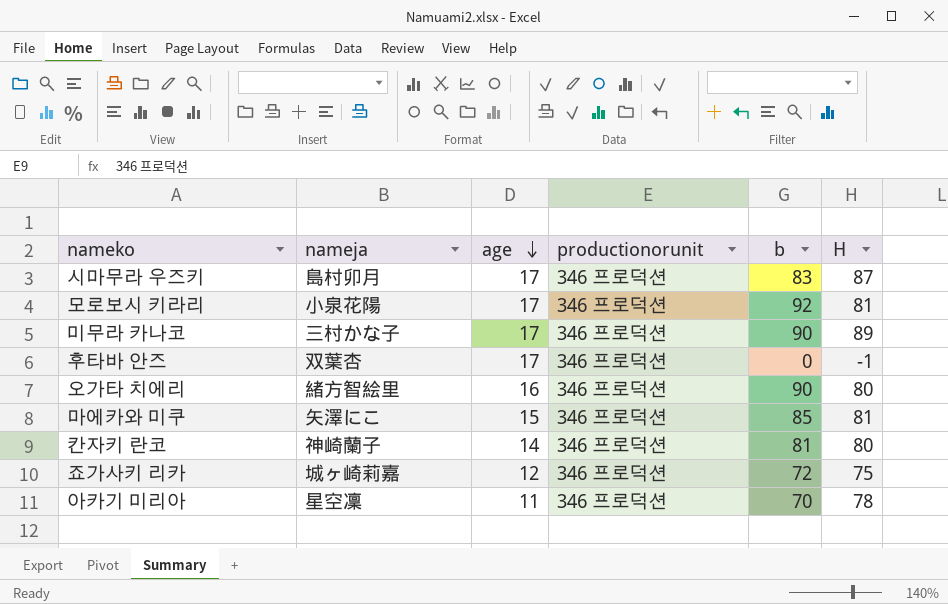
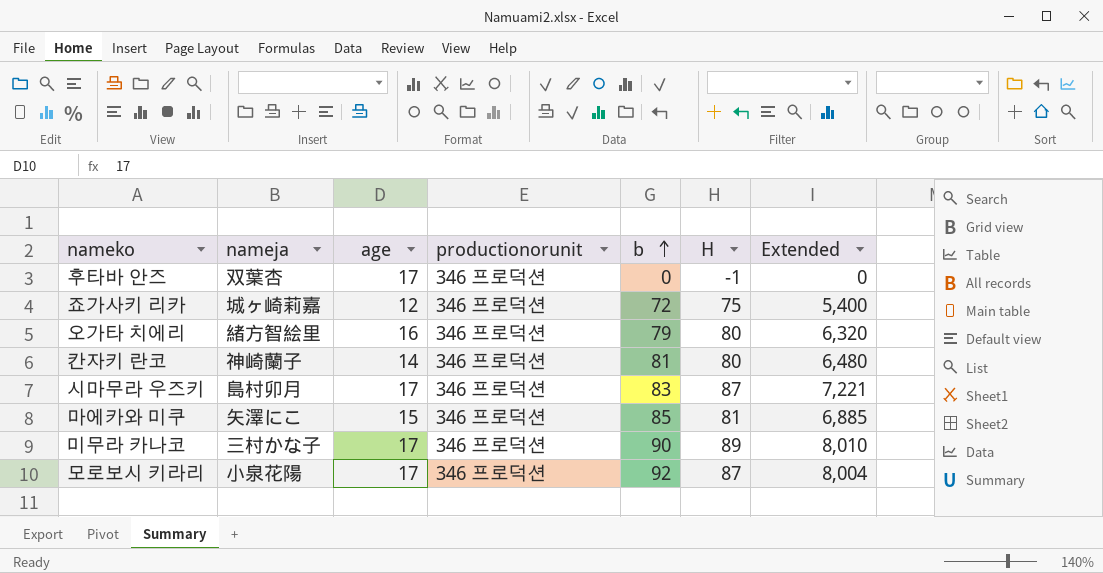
row order: age descending -> b ascending
column Extended | formula: none -> [b] * [H]
row 아카기 미리아: 星空凜 | 11 | 346 프로덕션 | 70 | 78 -> none
오가타 치에리 | b: 90 -> 79
모로보시 키라리 | H: 81 -> 87

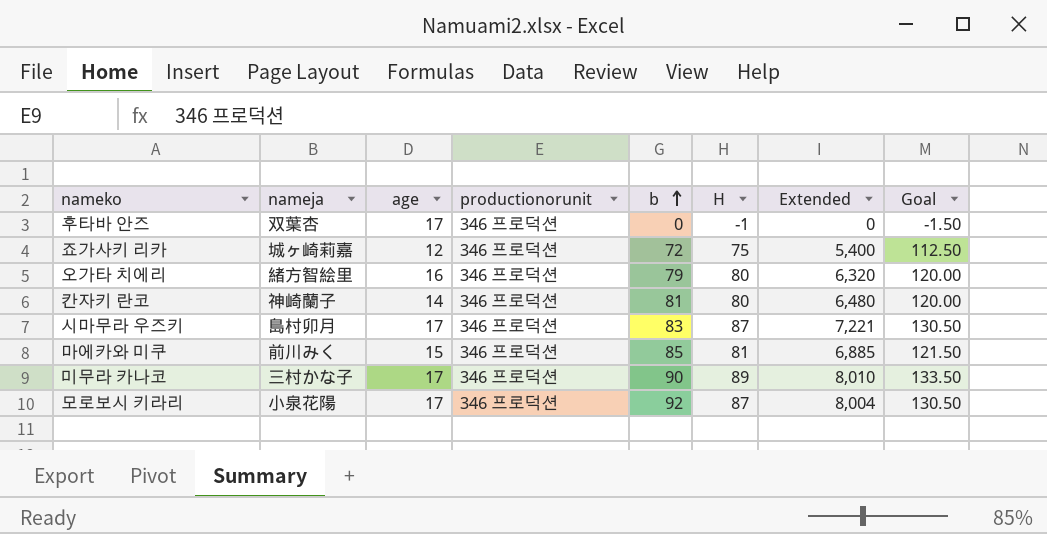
column Goal | formula: none -> [H] * 1.5
마에카와 미쿠 | nameja: 矢澤にこ -> 前川みく

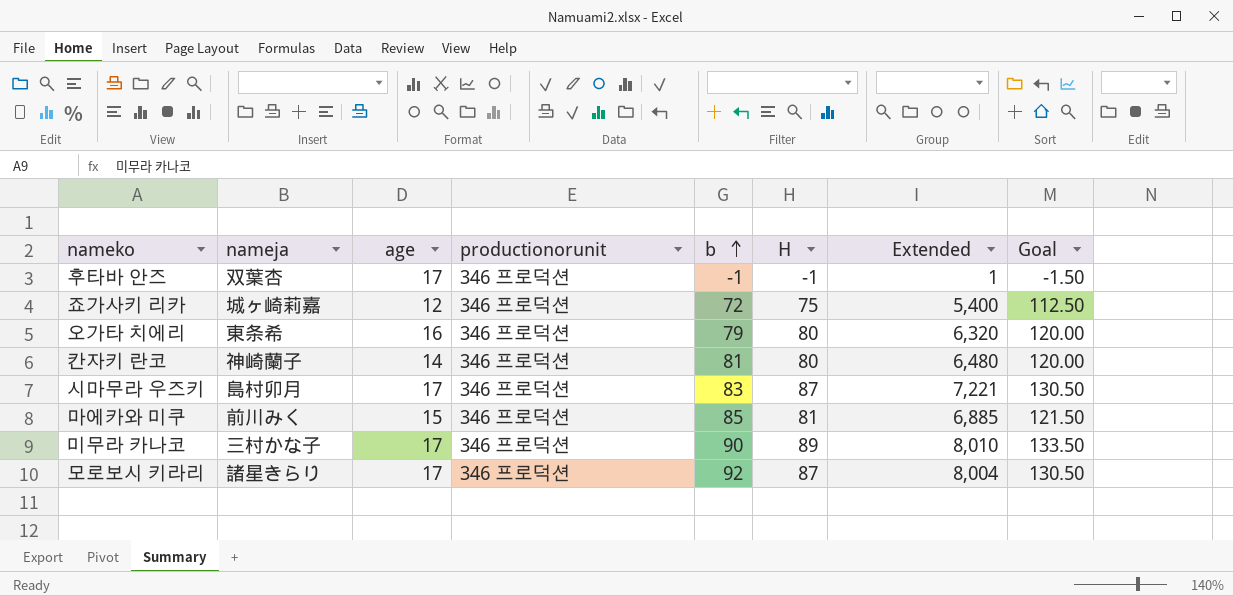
후타바 안즈 | b: 0 -> -1
후타바 안즈 | Extended: 0 -> 1
오가타 치에리 | nameja: 緒方智絵里 -> 東条希
모로보시 키라리 | nameja: 小泉花陽 -> 諸星きらり

